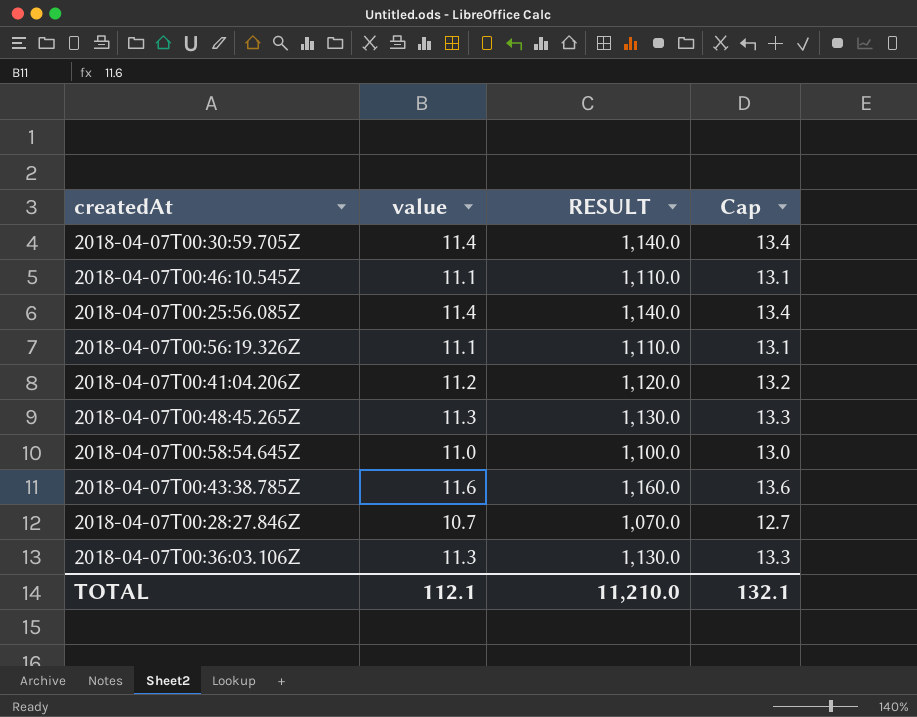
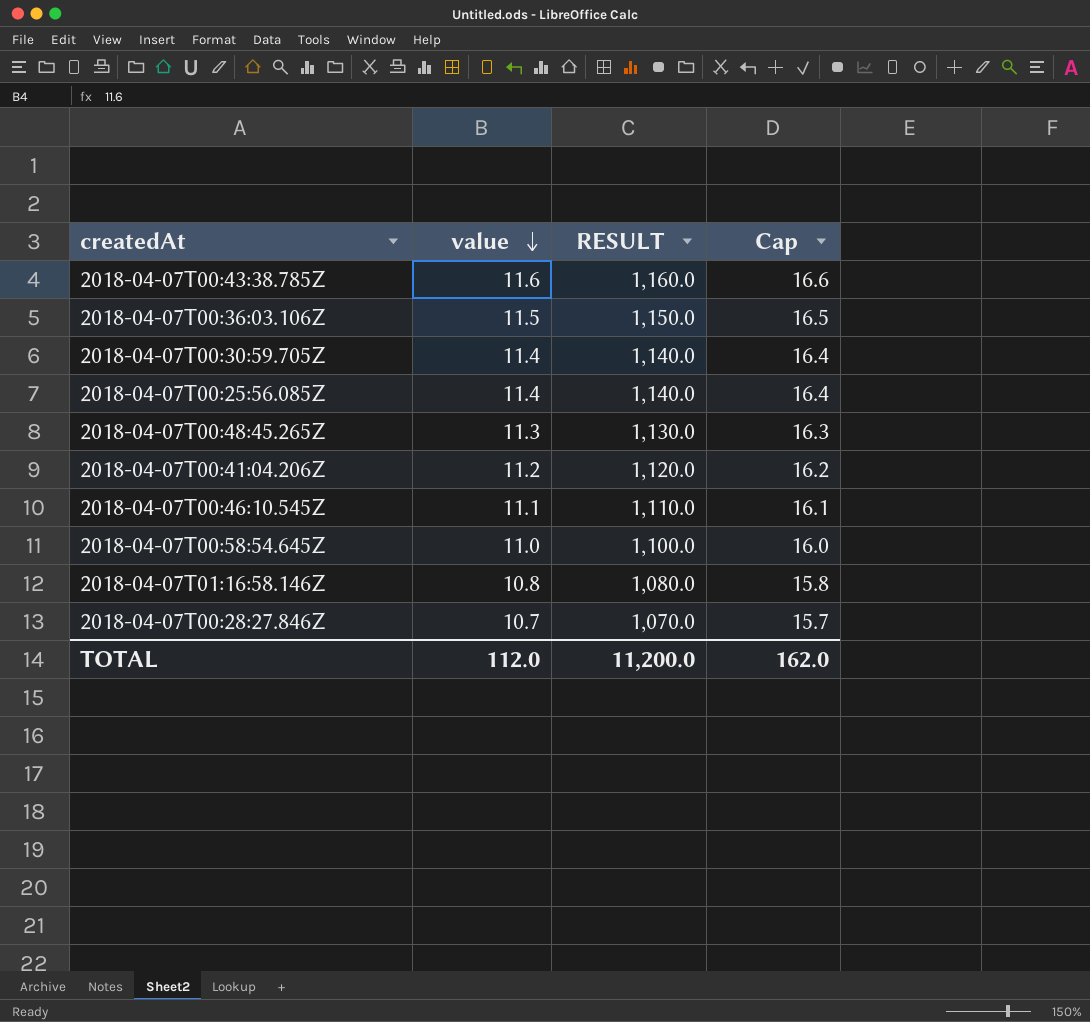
row order: none -> value descending
column Cap | formula: [value] + 2 -> [value] + 5
row 2018-04-07T00:56:19.326Z: 11.1 | 1,110.0 | 13.1 -> none
2018-04-07T00:36:03.106Z | value: 11.3 -> 11.5
2018-04-07T00:36:03.106Z | RESULT: 1,130.0 -> 1,150.0
row 2018-04-07T01:16:58.146Z: none -> 10.8 | 1,080.0 | 15.8
TOTAL | value: 112.1 -> 112.0
TOTAL | RESULT: 11,210.0 -> 11,200.0
TOTAL | Cap: 132.1 -> 162.0

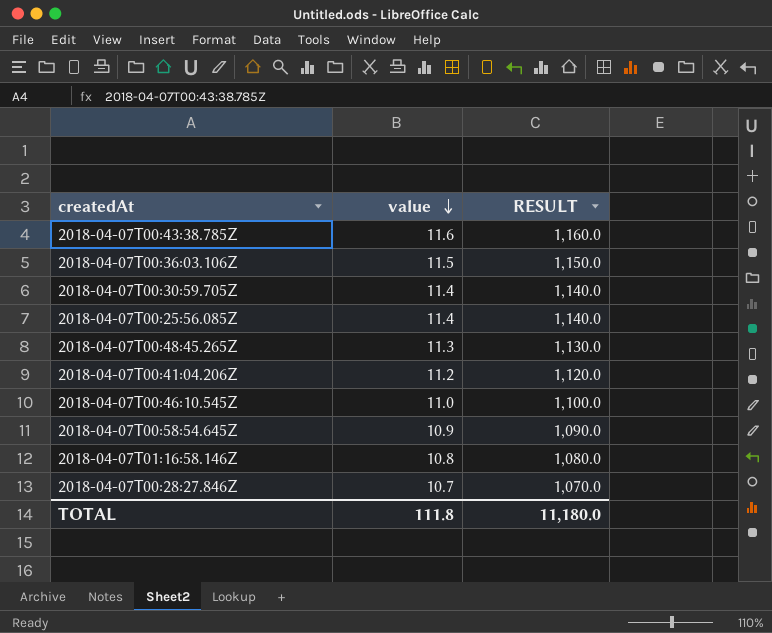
column Cap | formula: [value] + 5 -> none
2018-04-07T00:46:10.545Z | value: 11.1 -> 11.0
2018-04-07T00:46:10.545Z | RESULT: 1,110.0 -> 1,100.0
2018-04-07T00:58:54.645Z | value: 11.0 -> 10.9
2018-04-07T00:58:54.645Z | RESULT: 1,100.0 -> 1,090.0
TOTAL | value: 112.0 -> 111.8
TOTAL | RESULT: 11,200.0 -> 11,180.0

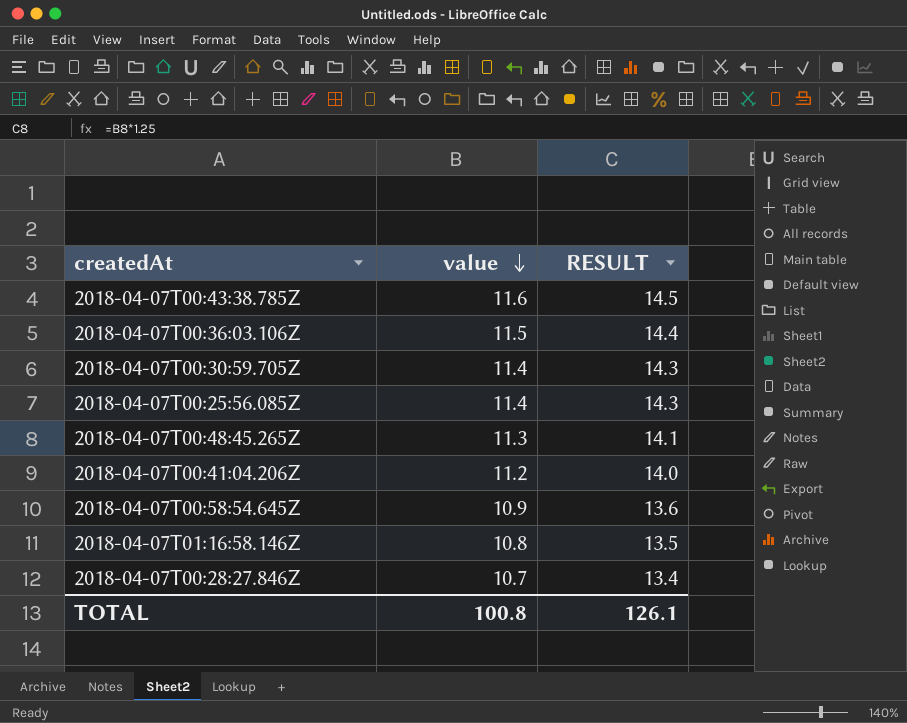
column RESULT | formula: [value] * 100 -> [value] * 1.25
row 2018-04-07T00:46:10.545Z: 11.0 | 1,100.0 -> none
TOTAL | value: 111.8 -> 100.8
TOTAL | RESULT: 11,180.0 -> 126.1

